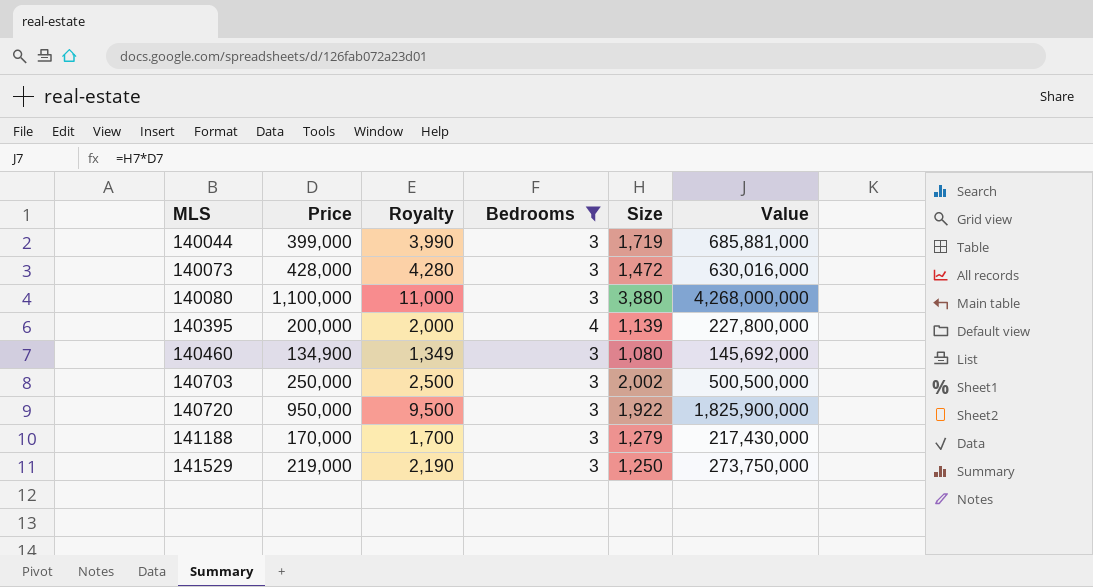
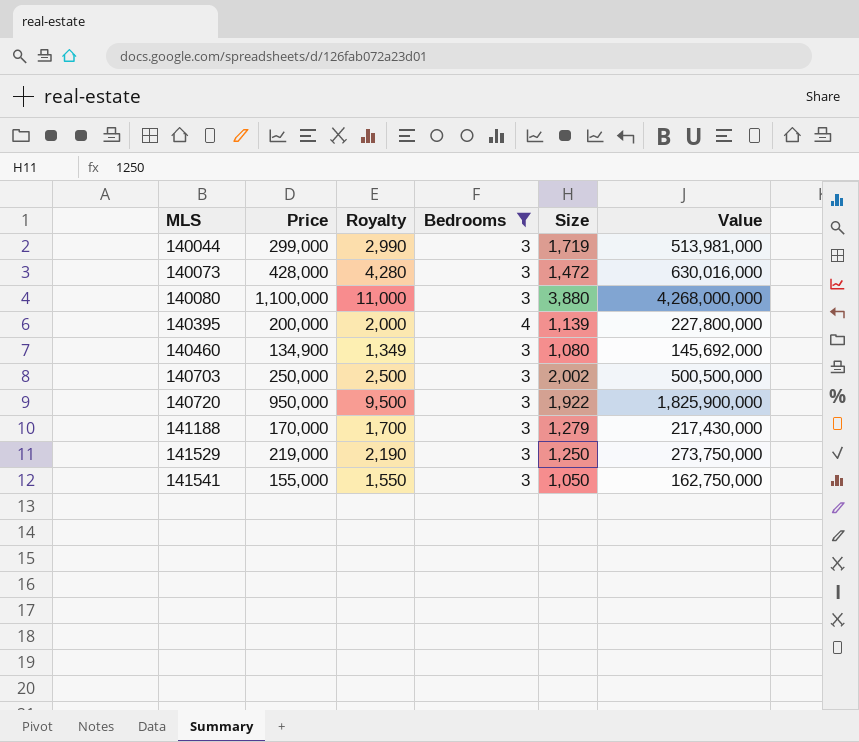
140044 | Price: 399,000 -> 299,000
140044 | Royalty: 3,990 -> 2,990
140044 | Value: 685,881,000 -> 513,981,000
row 141541: none -> 155,000 | 1,550 | 3 | 1,050 | 162,750,000

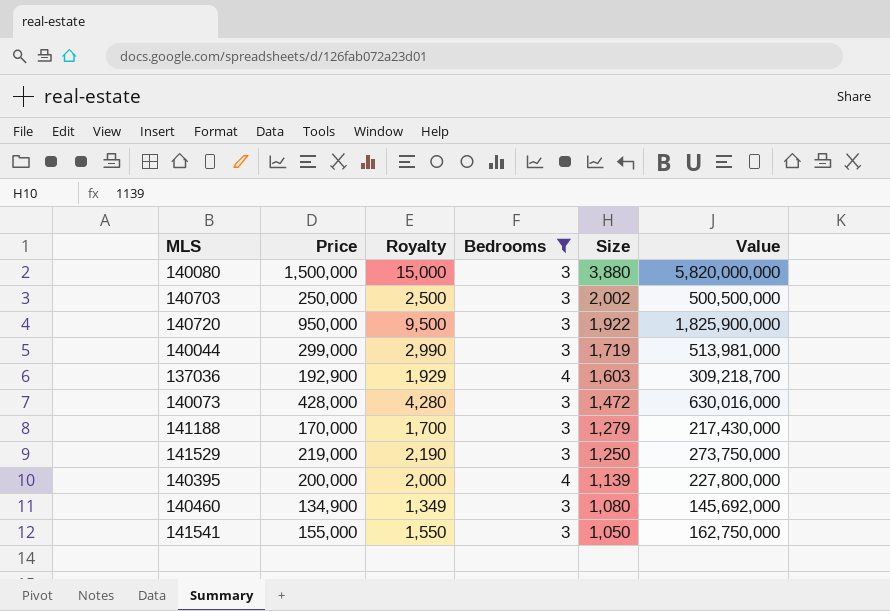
row order: MLS ascending -> Size descending
140080 | Price: 1,100,000 -> 1,500,000
140080 | Royalty: 11,000 -> 15,000
140080 | Value: 4,268,000,000 -> 5,820,000,000
row 137036: none -> 192,900 | 1,929 | 4 | 1,603 | 309,218,700

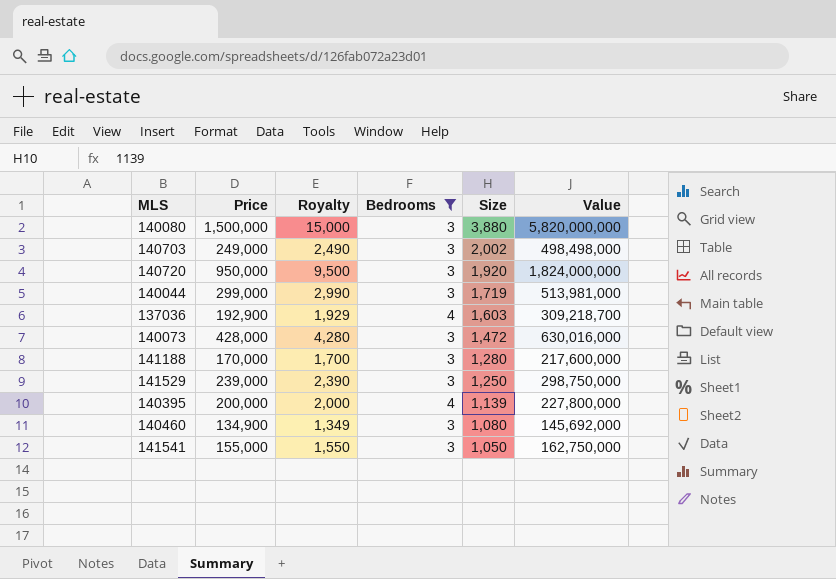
140703 | Price: 250,000 -> 249,000
140703 | Royalty: 2,500 -> 2,490
140703 | Value: 500,500,000 -> 498,498,000
140720 | Size: 1,922 -> 1,920
140720 | Value: 1,825,900,000 -> 1,824,000,000
141188 | Size: 1,279 -> 1,280
141188 | Value: 217,430,000 -> 217,600,000
141529 | Price: 219,000 -> 239,000
141529 | Royalty: 2,190 -> 2,390
141529 | Value: 273,750,000 -> 298,750,000

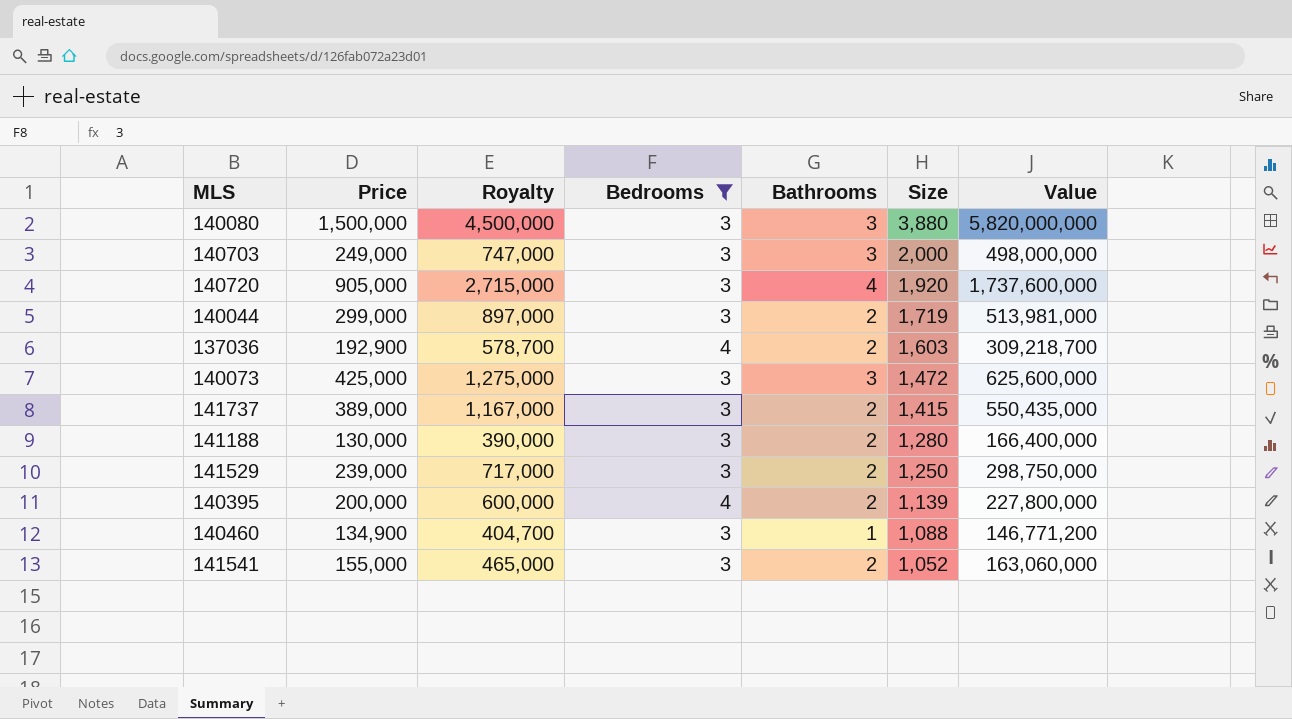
column Royalty | formula: [Price] * 0.01 -> [Price] * 3
column Bathrooms | position: none -> 5
140703 | Size: 2,002 -> 2,000
140703 | Value: 498,498,000 -> 498,000,000
140720 | Price: 950,000 -> 905,000
140720 | Value: 1,824,000,000 -> 1,737,600,000
140073 | Price: 428,000 -> 425,000
140073 | Value: 630,016,000 -> 625,600,000
row 141737: none -> 389,000 | 1,167,000 | 3 | 2 | 1,415 | 550,435,000
141188 | Price: 170,000 -> 130,000
141188 | Value: 217,600,000 -> 166,400,000
140460 | Size: 1,080 -> 1,088
140460 | Value: 145,692,000 -> 146,771,200
141541 | Size: 1,050 -> 1,052
141541 | Value: 162,750,000 -> 163,060,000

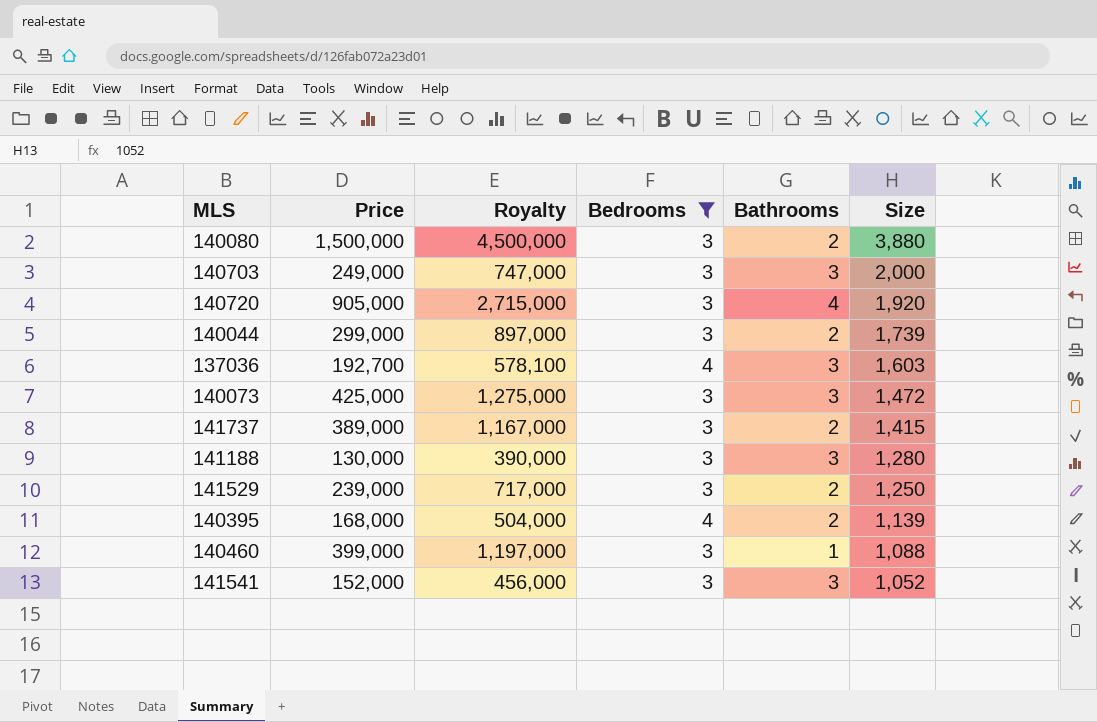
column Value | formula: [Price] * [Size] -> none
140080 | Bathrooms: 3 -> 2
140044 | Size: 1,719 -> 1,739
137036 | Price: 192,900 -> 192,700
137036 | Royalty: 578,700 -> 578,100
137036 | Bathrooms: 2 -> 3
141188 | Bathrooms: 2 -> 3
140395 | Price: 200,000 -> 168,000
140395 | Royalty: 600,000 -> 504,000
140460 | Price: 134,900 -> 399,000
140460 | Royalty: 404,700 -> 1,197,000
141541 | Price: 155,000 -> 152,000
141541 | Royalty: 465,000 -> 456,000
141541 | Bathrooms: 2 -> 3

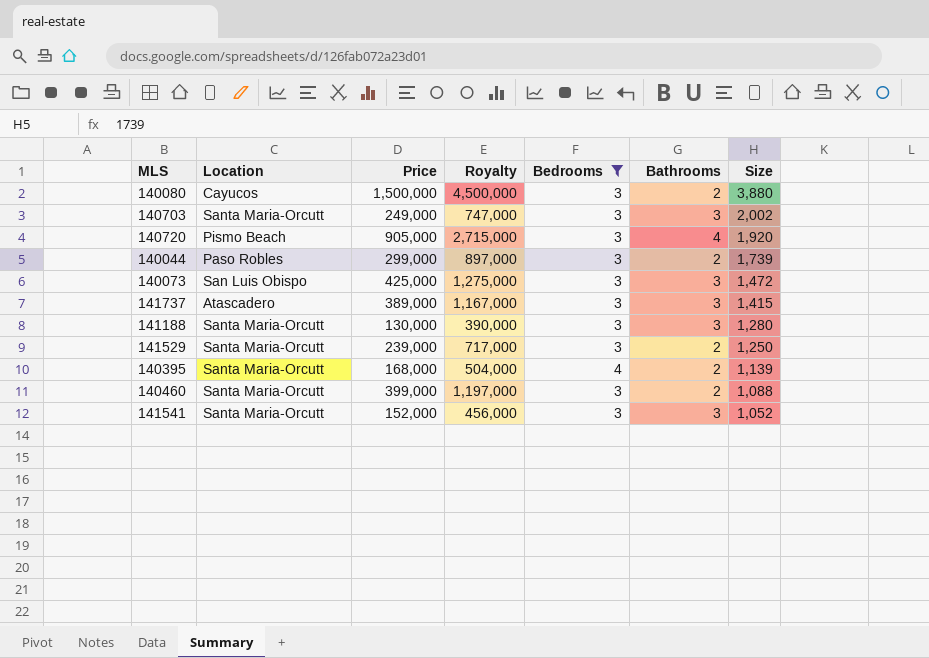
column Location | position: none -> 2
row 137036: 192,700 | 578,100 | 4 | 3 | 1,603 -> none
140703 | Size: 2,000 -> 2,002
141737 | Bathrooms: 2 -> 3
140460 | Bathrooms: 1 -> 2

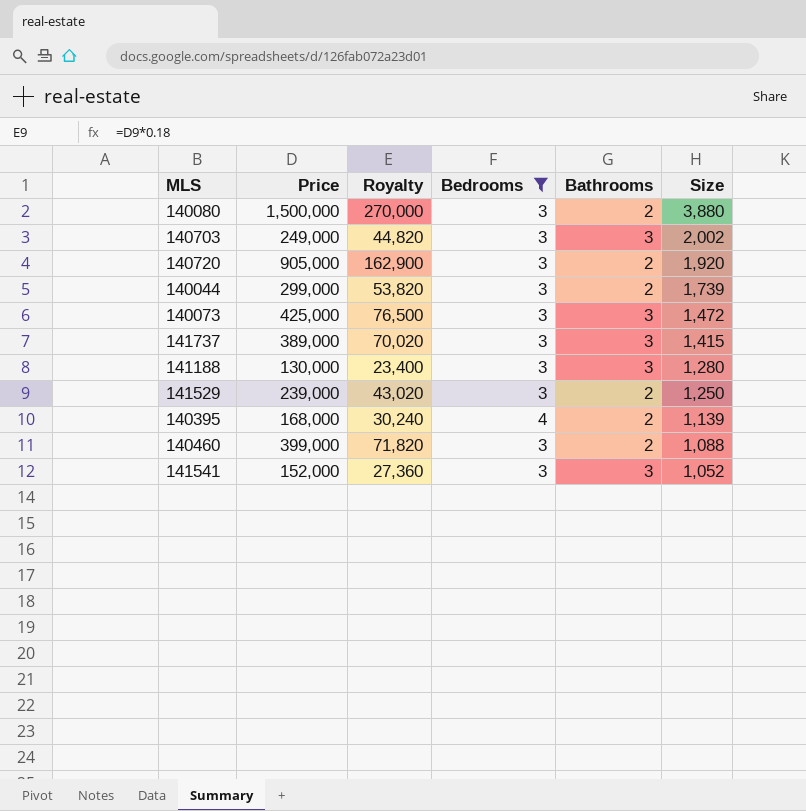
column Location | position: 2 -> none
column Royalty | formula: [Price] * 3 -> [Price] * 0.18
140720 | Bathrooms: 4 -> 2

